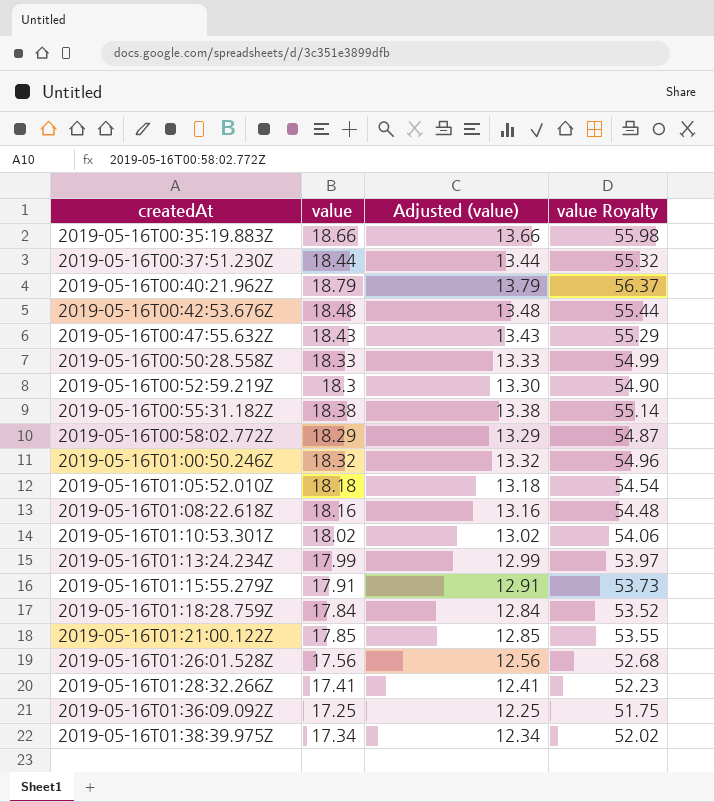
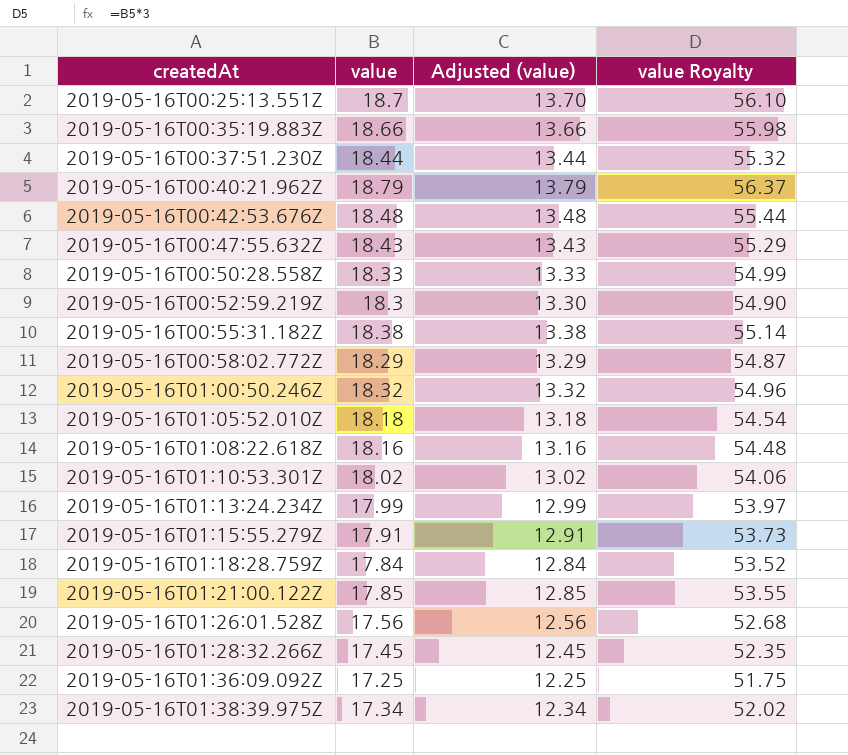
row 2019-05-16T00:25:13.551Z: none -> 18.7 | 13.70 | 56.10
2019-05-16T01:28:32.266Z | value: 17.41 -> 17.45
2019-05-16T01:28:32.266Z | Adjusted (value): 12.41 -> 12.45
2019-05-16T01:28:32.266Z | value Royalty: 52.23 -> 52.35

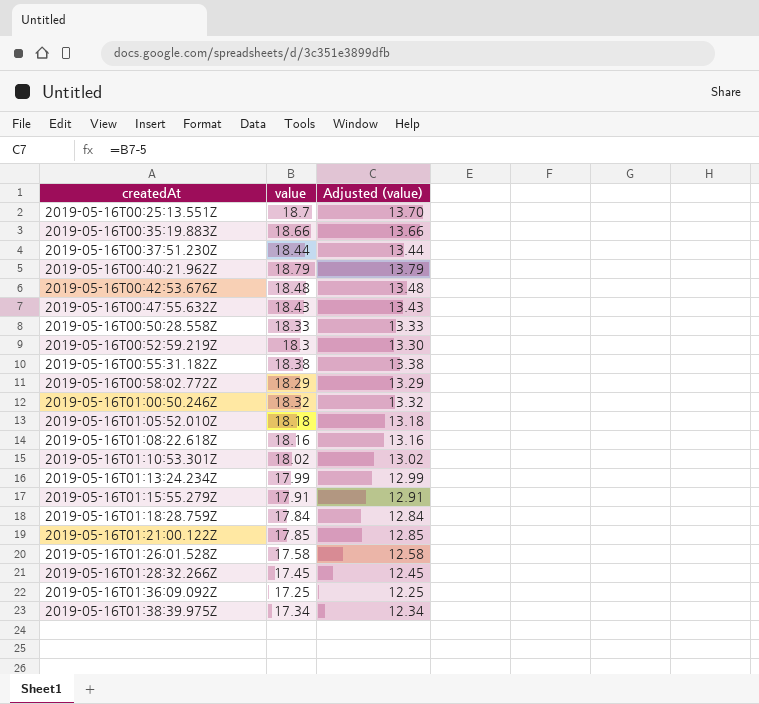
column value Royalty | formula: [value] * 3 -> none
2019-05-16T01:26:01.528Z | value: 17.56 -> 17.58
2019-05-16T01:26:01.528Z | Adjusted (value): 12.56 -> 12.58

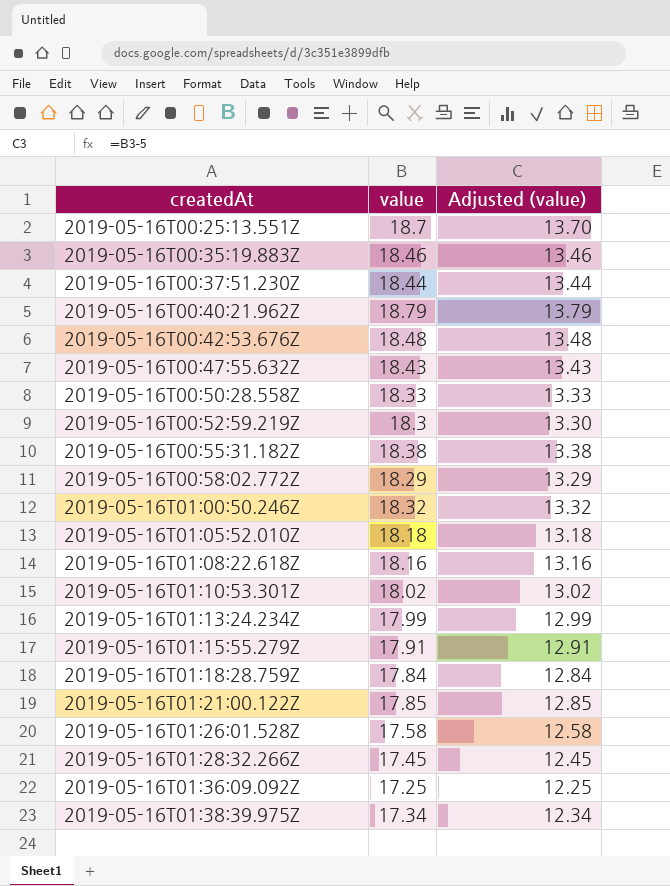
2019-05-16T00:35:19.883Z | value: 18.66 -> 18.46
2019-05-16T00:35:19.883Z | Adjusted (value): 13.66 -> 13.46

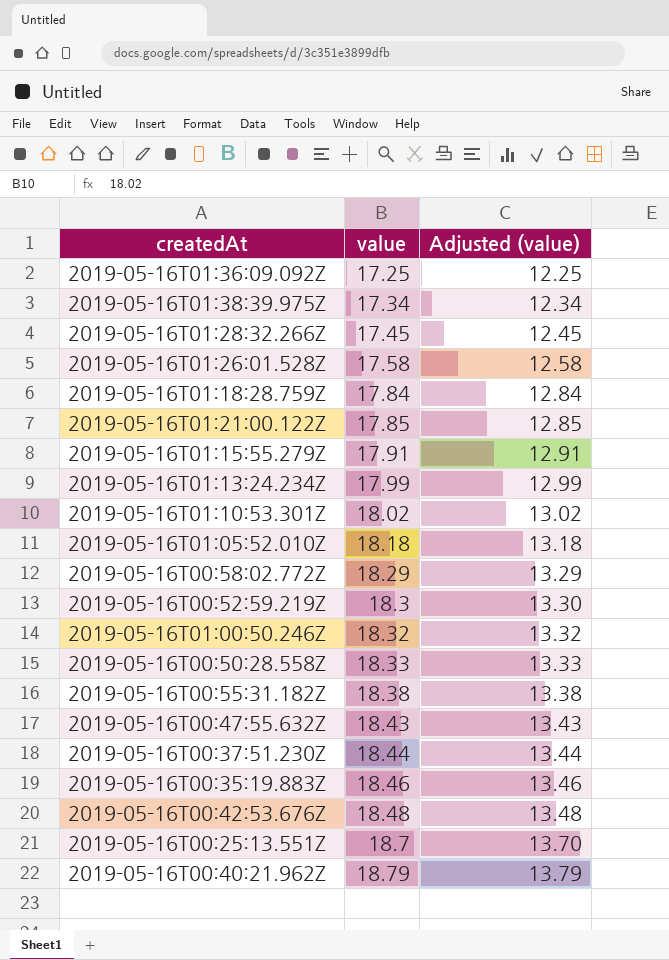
row order: createdAt ascending -> value ascending
row 2019-05-16T01:08:22.618Z: 18.16 | 13.16 -> none

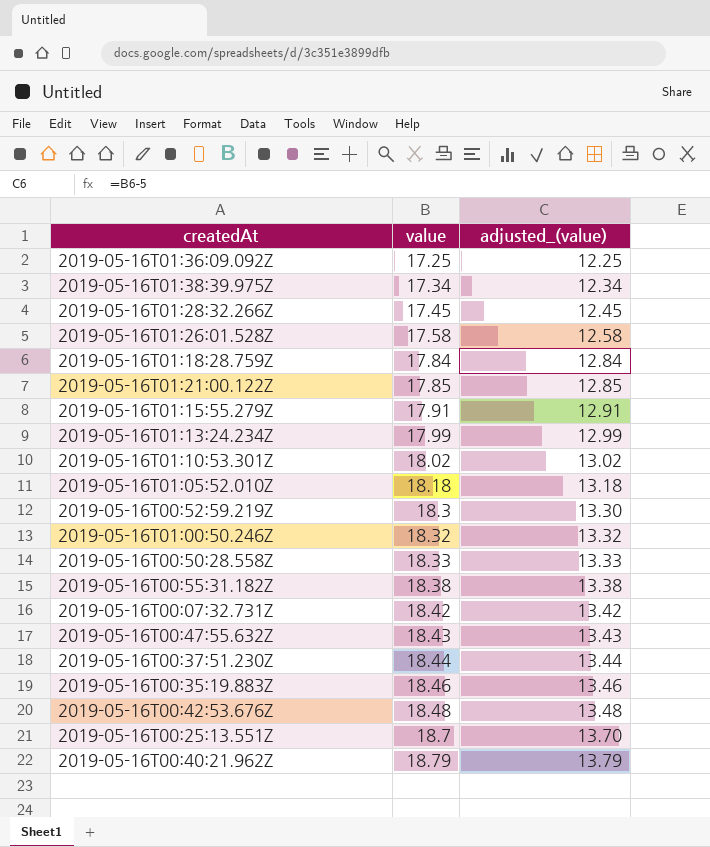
column name: Adjusted (value) -> adjusted_(value)
row 2019-05-16T00:58:02.772Z: 18.29 | 13.29 -> none
row 2019-05-16T00:07:32.731Z: none -> 18.42 | 13.42

